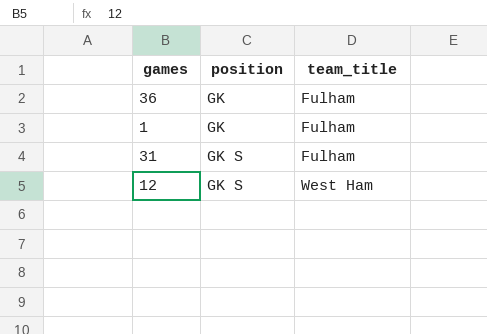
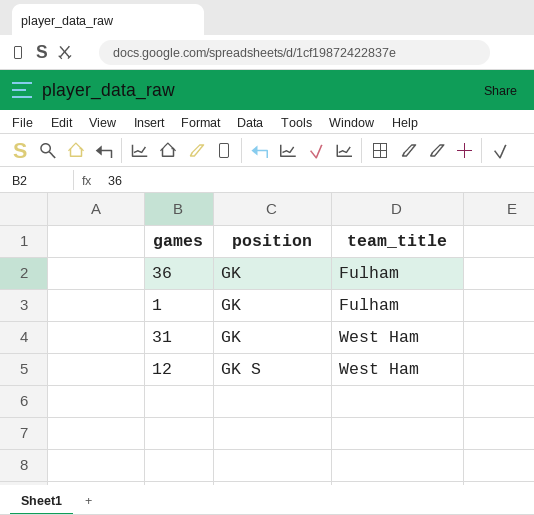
31 | position: GK S -> GK
31 | team_title: Fulham -> West Ham

